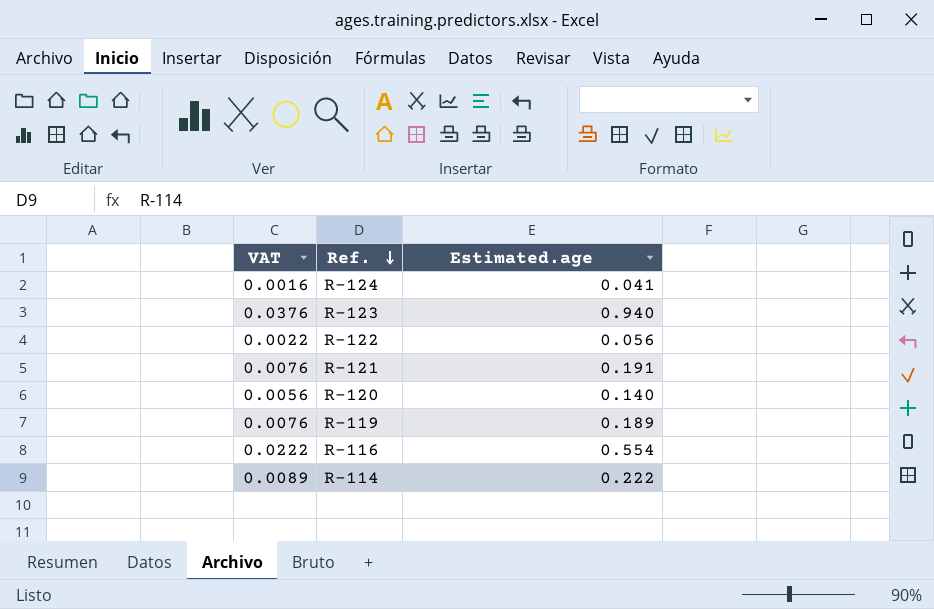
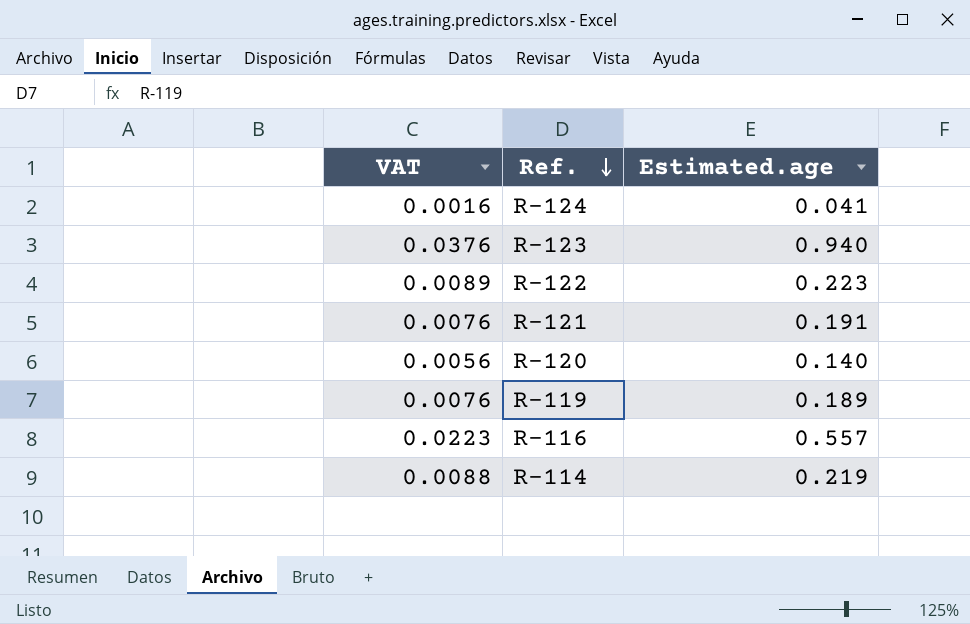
R-122 | VAT: 0.0022 -> 0.0089
R-122 | Estimated.age: 0.056 -> 0.223
R-116 | VAT: 0.0222 -> 0.0223
R-116 | Estimated.age: 0.554 -> 0.557
R-114 | VAT: 0.0089 -> 0.0088
R-114 | Estimated.age: 0.222 -> 0.219

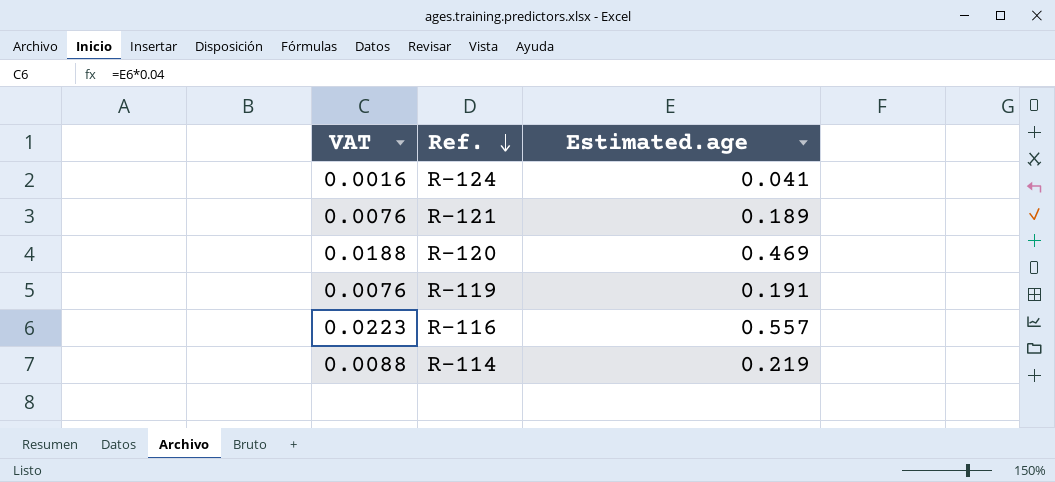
row R-123: 0.0376 | 0.940 -> none
row R-122: 0.0089 | 0.223 -> none
R-121 | Estimated.age: 0.191 -> 0.189
R-120 | VAT: 0.0056 -> 0.0188
R-120 | Estimated.age: 0.140 -> 0.469
R-119 | Estimated.age: 0.189 -> 0.191

